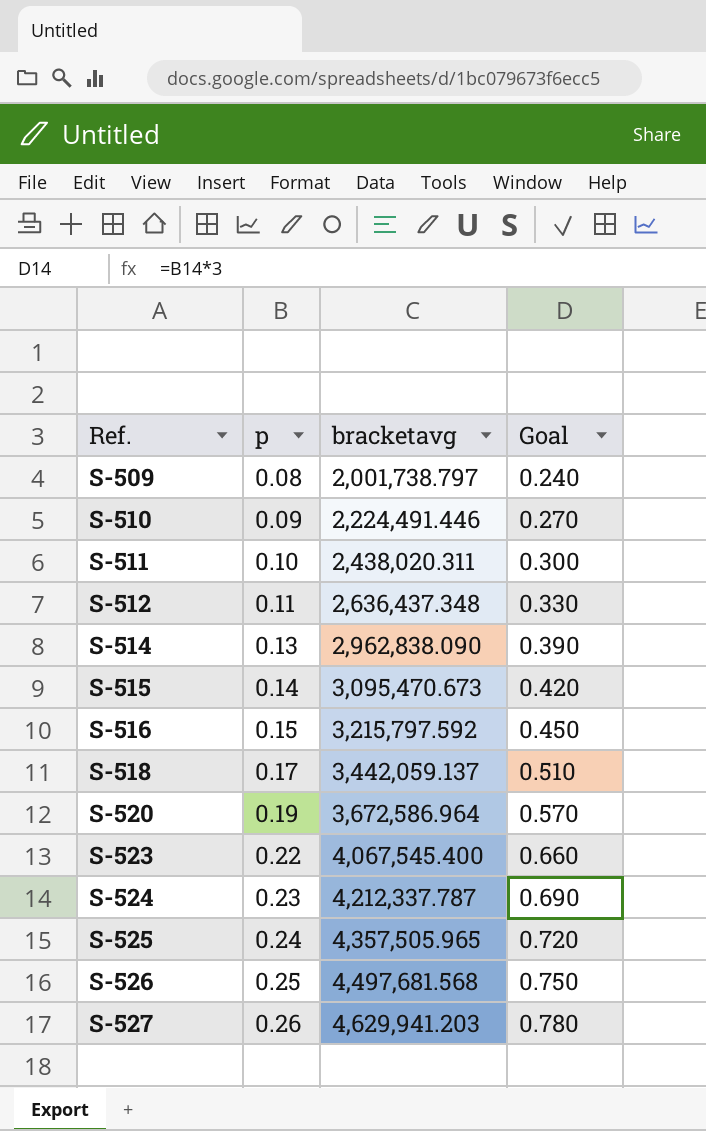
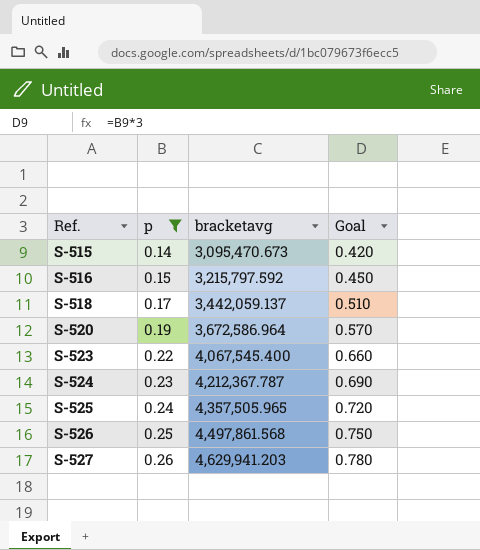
filter: none -> p >= 0.14
S-524 | bracketavg: 4,212,337.787 -> 4,212,367.787
S-526 | bracketavg: 4,497,681.568 -> 4,497,861.568

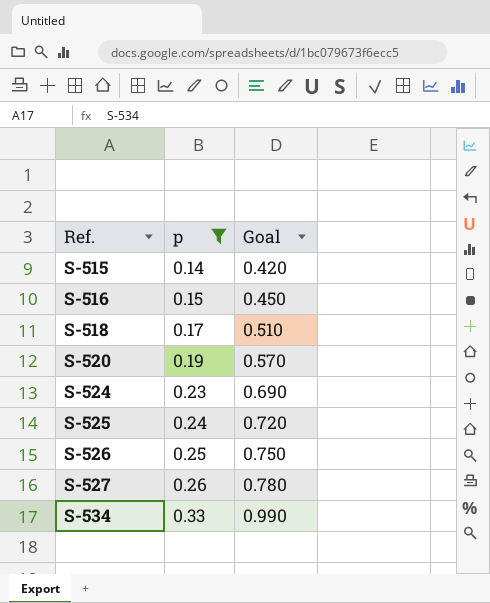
column bracketavg | position: 3 -> none
row S-523: 0.22 | 4,067,545.400 | 0.660 -> none
row S-534: none -> 0.33 | 0.990

